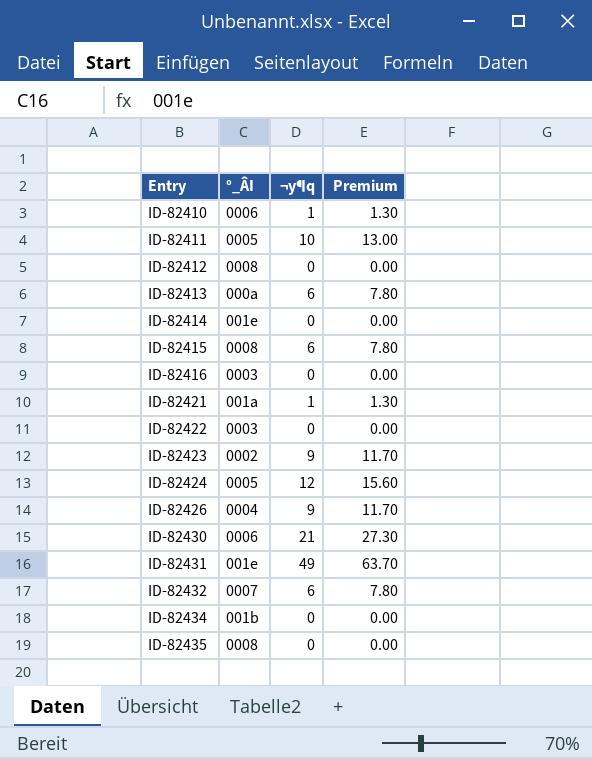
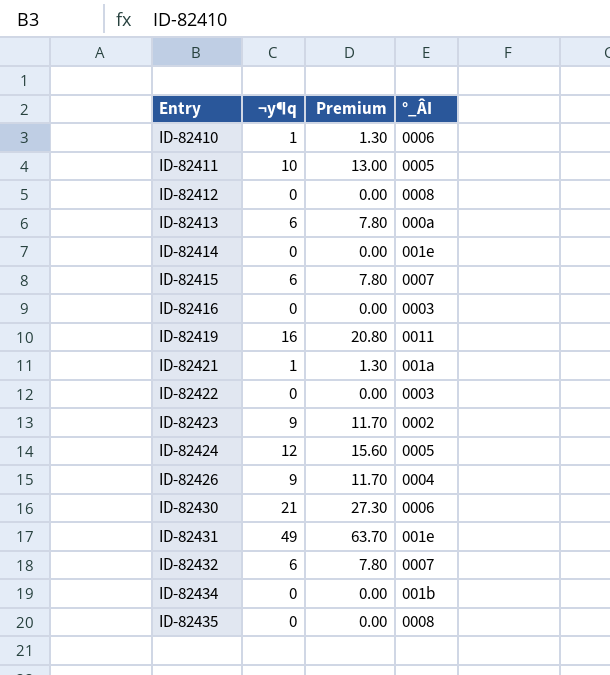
column °_ÂI | position: 2 -> 4
ID-82415 | °_ÂI: 0008 -> 0007
row ID-82419: none -> 16 | 20.80 | 0011

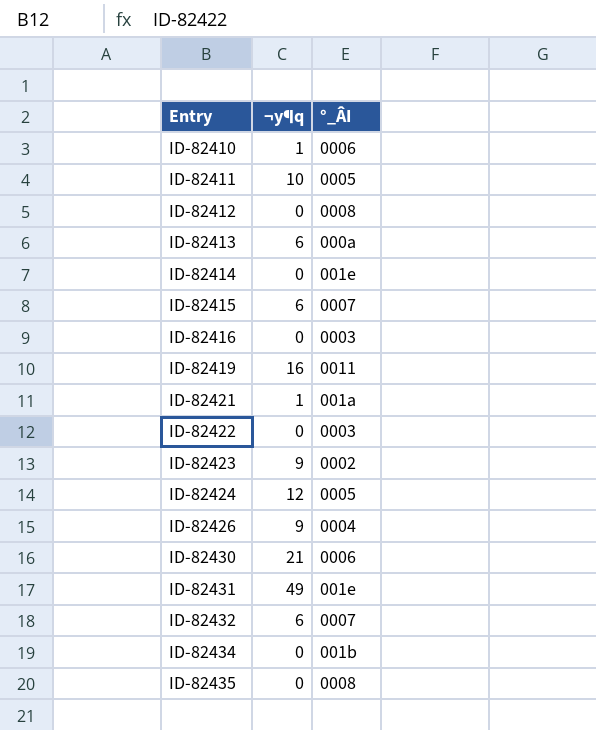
column Premium | formula: [¬y¶q] * 1.3 -> none

